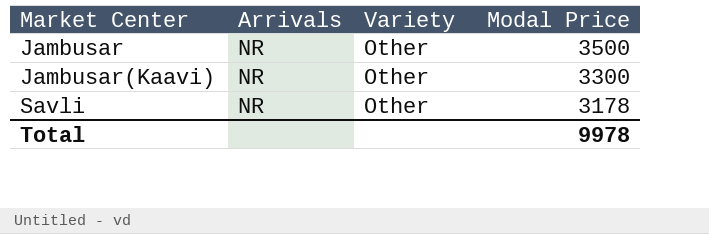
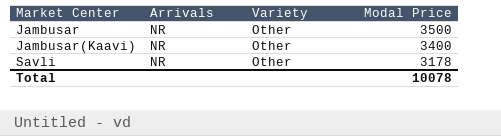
Jambusar(Kaavi) | Modal Price: 3300 -> 3400
Total | Modal Price: 9978 -> 10078

